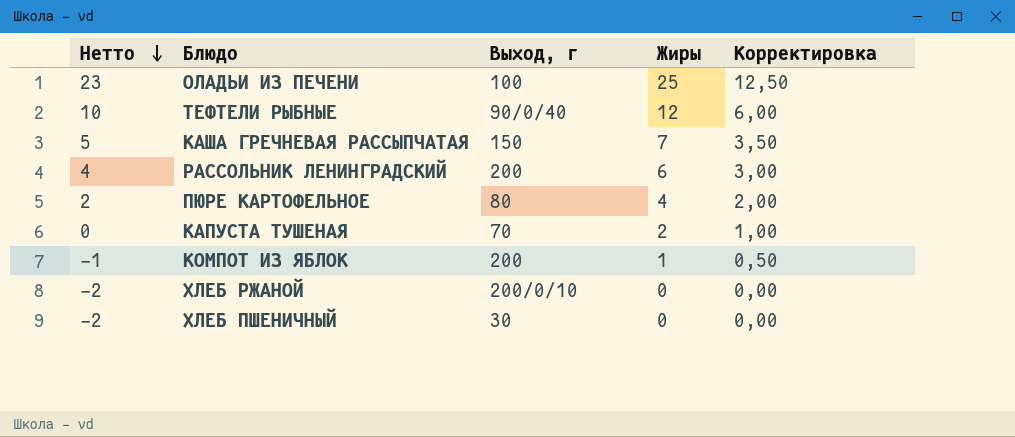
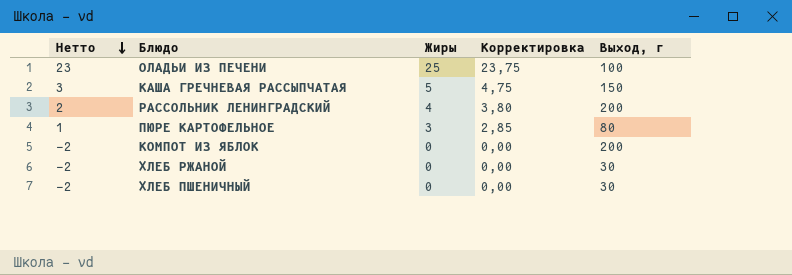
column Корректировка | formula: [Жиры] * 0,5 -> [Жиры] * 0,95
column Выход, г | position: 3 -> 5
row ТЕФТЕЛИ РЫБНЫЕ: 10 | 90/0/40 | 12 | 6,00 -> none
row КАПУСТА ТУШЕНАЯ: 0 | 70 | 2 | 1,00 -> none
КАША ГРЕЧНЕВАЯ РАССЫПЧАТАЯ | Нетто: 5 -> 3
КАША ГРЕЧНЕВАЯ РАССЫПЧАТАЯ | Жиры: 7 -> 5
РАССОЛЬНИК ЛЕНИНГРАДСКИЙ | Нетто: 4 -> 2
РАССОЛЬНИК ЛЕНИНГРАДСКИЙ | Жиры: 6 -> 4
ПЮРЕ КАРТОФЕЛЬНОЕ | Нетто: 2 -> 1
ПЮРЕ КАРТОФЕЛЬНОЕ | Жиры: 4 -> 3
КОМПОТ ИЗ ЯБЛОК | Нетто: -1 -> -2
КОМПОТ ИЗ ЯБЛОК | Жиры: 1 -> 0
ХЛЕБ РЖАНОЙ | Выход, г: 200/0/10 -> 30

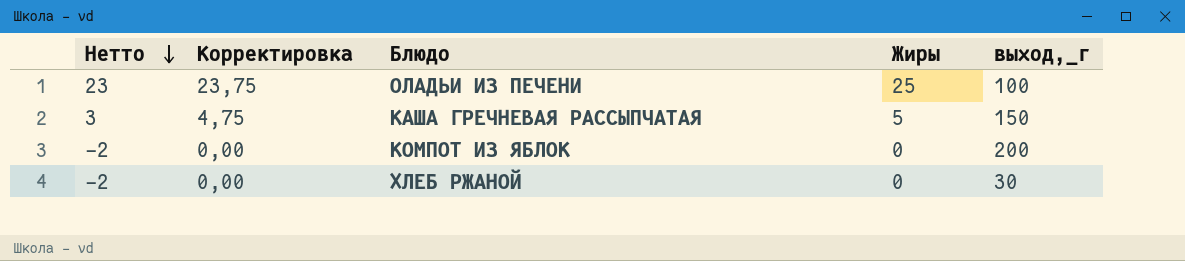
column Корректировка | position: 4 -> 2
column name: Выход, г -> выход,_г
row РАССОЛЬНИК ЛЕНИНГРАДСКИЙ: 2 | 4 | 3,80 | 200 -> none
row ПЮРЕ КАРТОФЕЛЬНОЕ: 1 | 3 | 2,85 | 80 -> none
row ХЛЕБ ПШЕНИЧНЫЙ: -2 | 0 | 0,00 | 30 -> none

